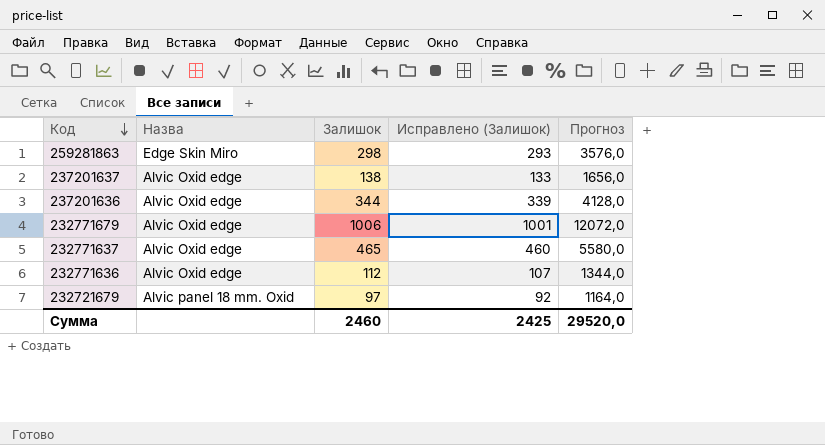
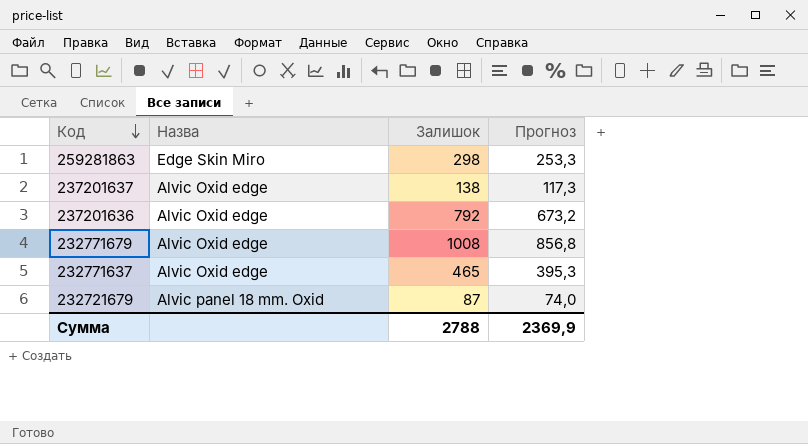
column Исправлено (Залишок) | formula: [Залишок] - 5 -> none
column Прогноз | formula: [Залишок] * 12 -> [Залишок] * 0,85
row 232771636: Alvic Oxid edge | 112 | 107 | 1344,0 -> none
237201636 | Залишок: 344 -> 792
232771679 | Залишок: 1006 -> 1008
232721679 | Залишок: 97 -> 87
Сумма | Залишок: 2460 -> 2788
Сумма | Прогноз: 29520,0 -> 2369,9

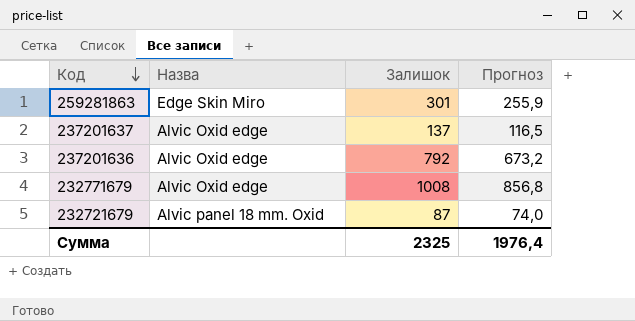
row 232771637: Alvic Oxid edge | 465 | 395,3 -> none
259281863 | Залишок: 298 -> 301
259281863 | Прогноз: 253,3 -> 255,9
237201637 | Залишок: 138 -> 137
237201637 | Прогноз: 117,3 -> 116,5
Сумма | Залишок: 2788 -> 2325
Сумма | Прогноз: 2369,9 -> 1976,4

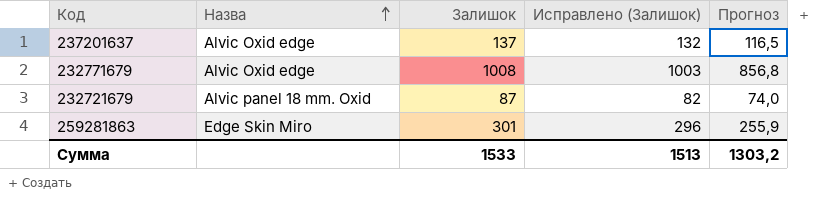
row order: Код descending -> Назва ascending
column Исправлено (Залишок) | formula: none -> [Залишок] - 5
row 237201636: Alvic Oxid edge | 792 | 673,2 -> none
Сумма | Залишок: 2325 -> 1533
Сумма | Прогноз: 1976,4 -> 1303,2

